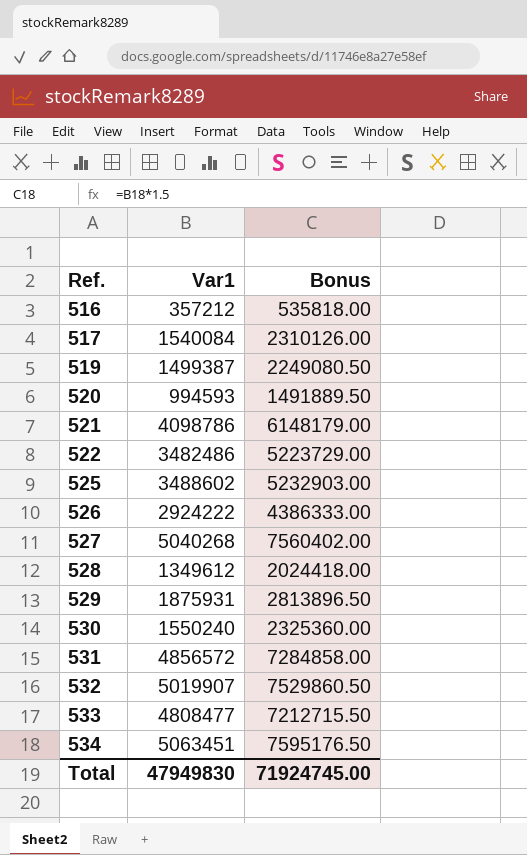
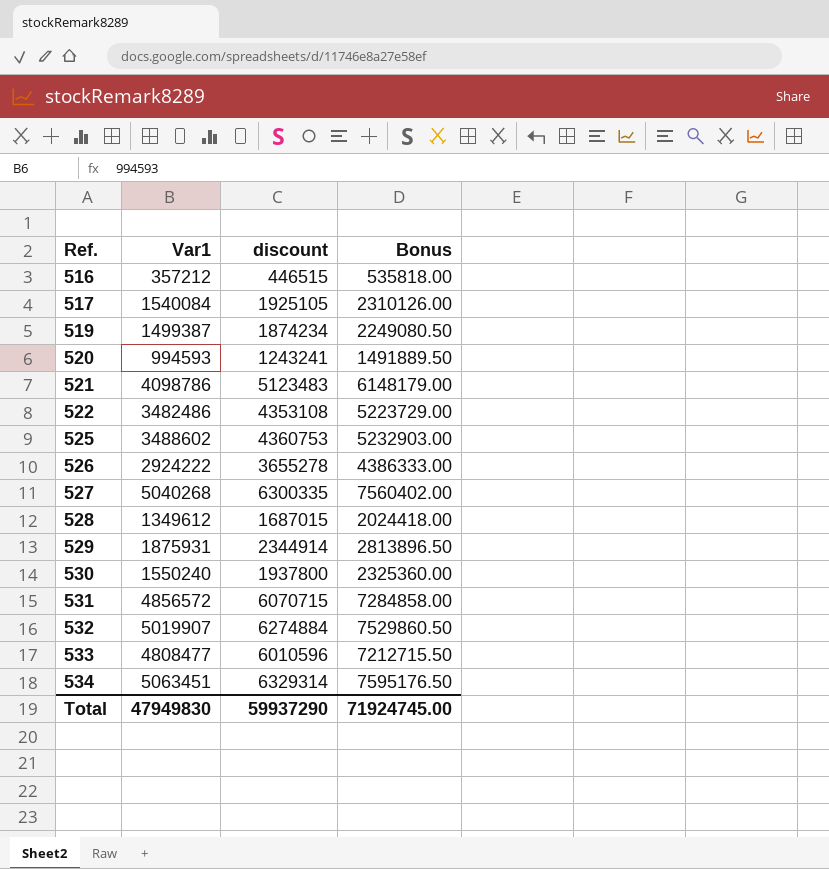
column discount | formula: none -> [Var1] * 1.25

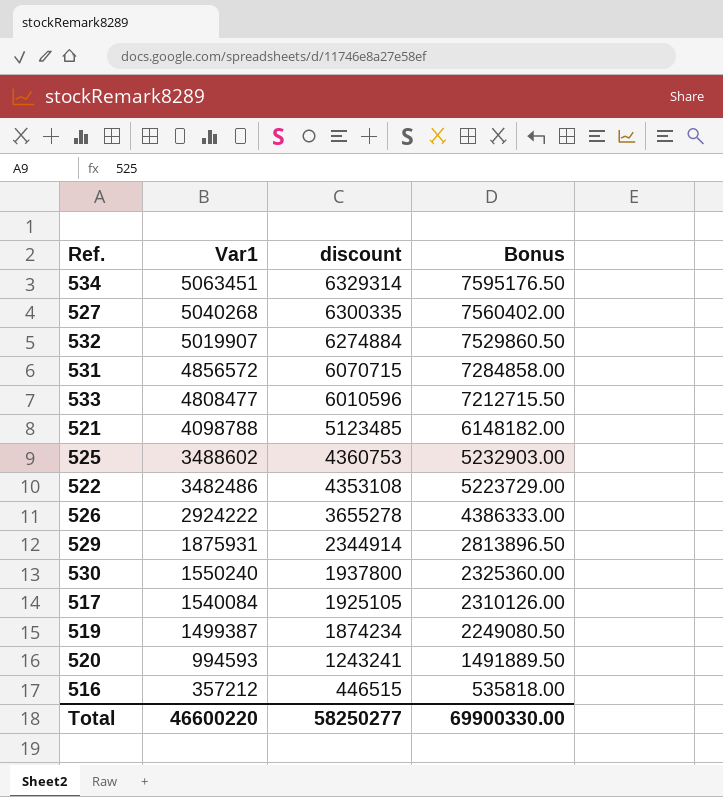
row order: Ref. ascending -> Var1 descending
row 528: 1349612 | 1687015 | 2024418.00 -> none
521 | Var1: 4098786 -> 4098788
521 | discount: 5123483 -> 5123485
521 | Bonus: 6148179.00 -> 6148182.00
Total | Var1: 47949830 -> 46600220
Total | discount: 59937290 -> 58250277
Total | Bonus: 71924745.00 -> 69900330.00

